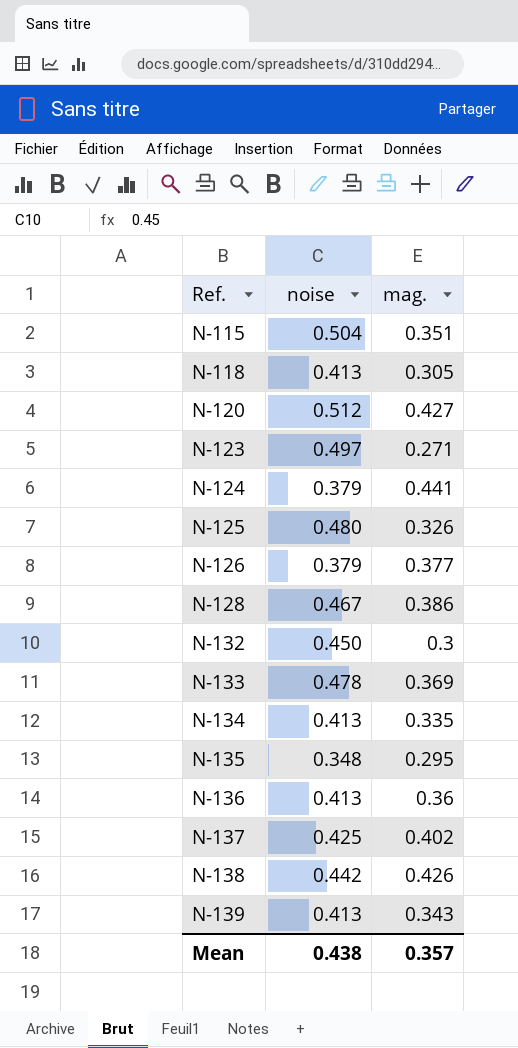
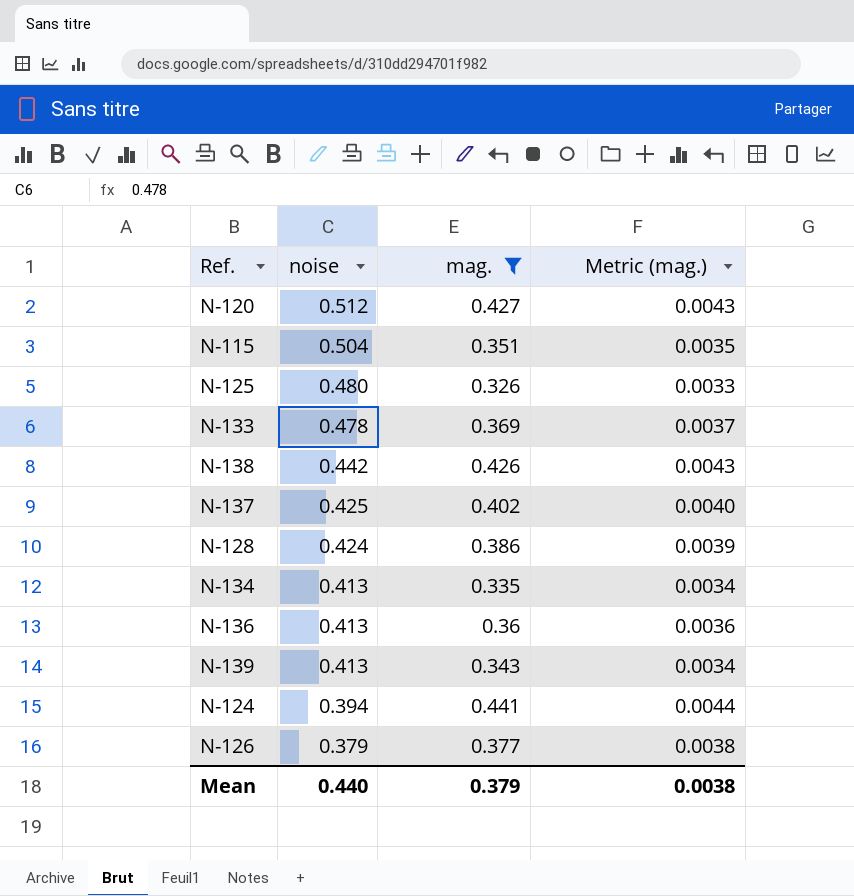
filter: none -> mag. >= 0.326
row order: Ref. ascending -> noise descending
column Metric (mag.) | formula: none -> [mag.] * 0.01
N-128 | noise: 0.467 -> 0.424
N-124 | noise: 0.379 -> 0.394
Mean | noise: 0.438 -> 0.440
Mean | mag.: 0.357 -> 0.379

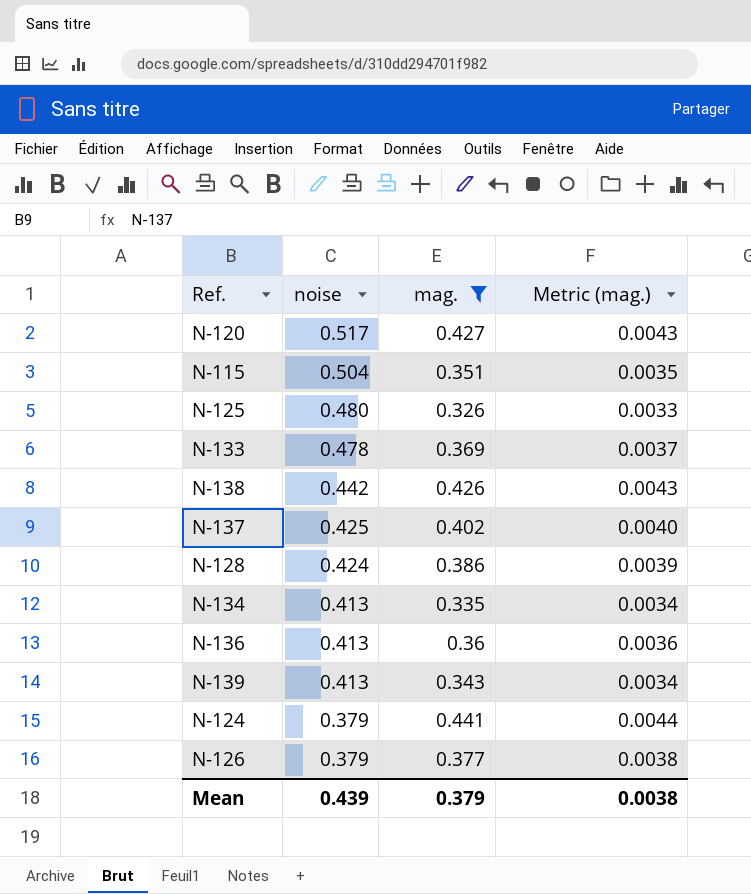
N-120 | noise: 0.512 -> 0.517
N-124 | noise: 0.394 -> 0.379
Mean | noise: 0.440 -> 0.439

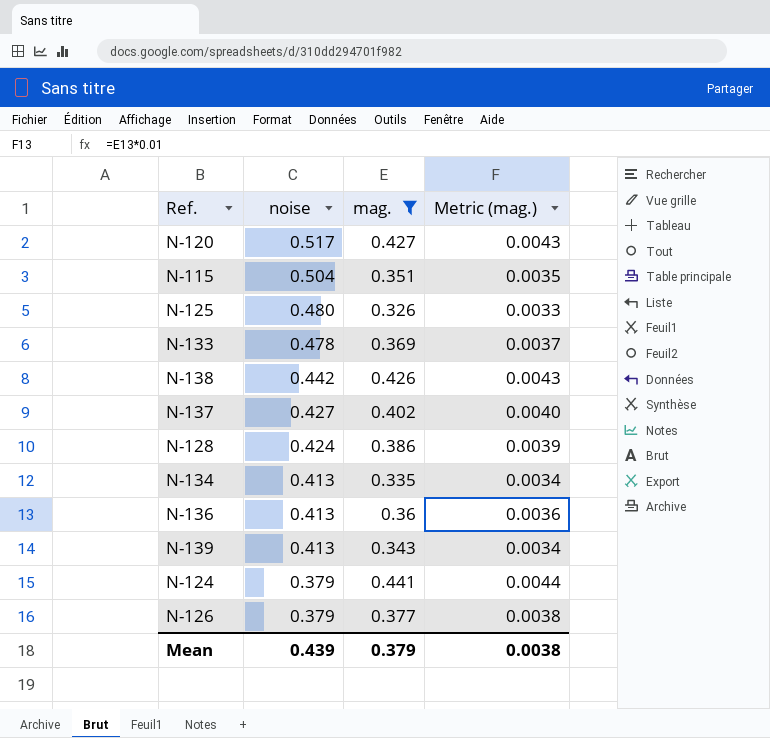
N-137 | noise: 0.425 -> 0.427

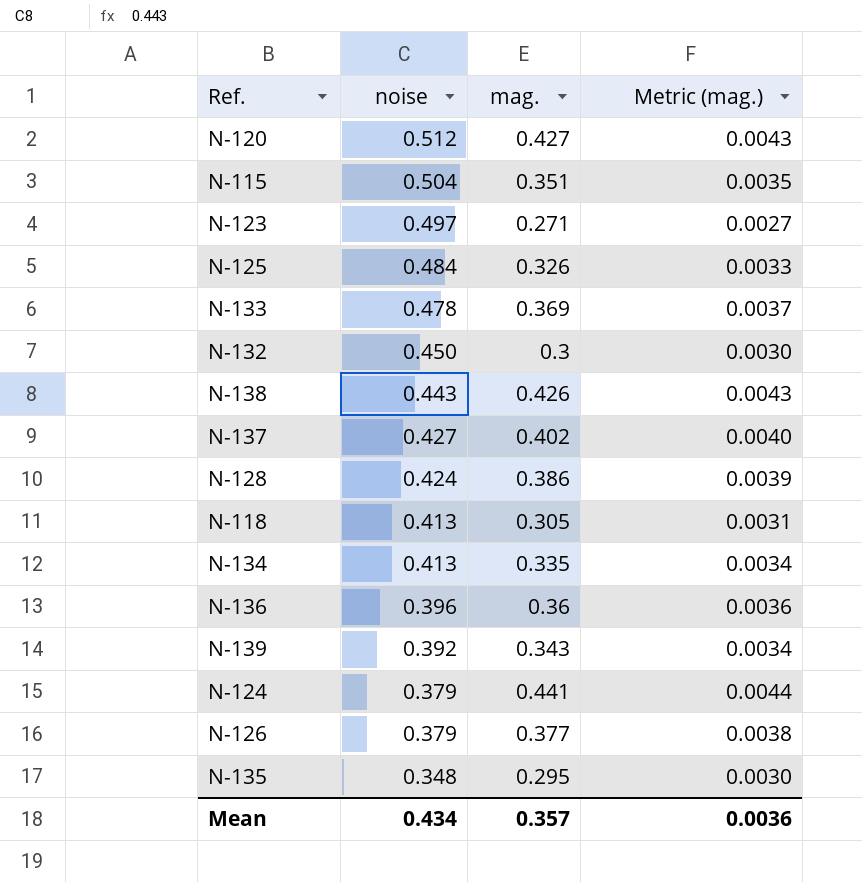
filter: mag. >= 0.326 -> none
N-120 | noise: 0.517 -> 0.512
N-125 | noise: 0.480 -> 0.484
N-138 | noise: 0.442 -> 0.443
N-136 | noise: 0.413 -> 0.396
N-139 | noise: 0.413 -> 0.392
Mean | noise: 0.439 -> 0.434
Mean | mag.: 0.379 -> 0.357
Mean | Metric (mag.): 0.0038 -> 0.0036

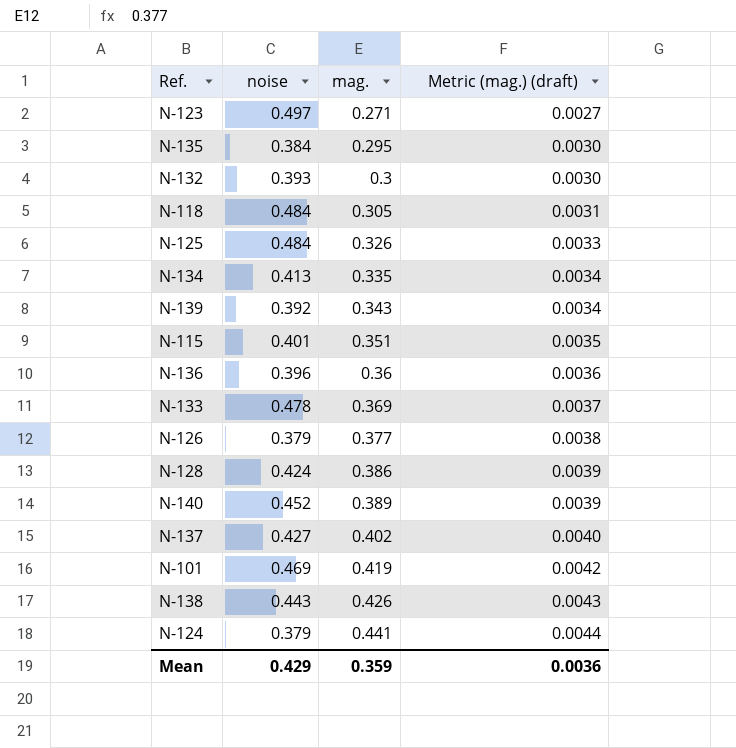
row order: noise descending -> mag. ascending
column name: Metric (mag.) -> Metric (mag.) (draft)
row N-120: 0.512 | 0.427 | 0.0043 -> none
N-135 | noise: 0.348 -> 0.384
N-132 | noise: 0.450 -> 0.393
N-118 | noise: 0.413 -> 0.484
N-115 | noise: 0.504 -> 0.401
row N-140: none -> 0.452 | 0.389 | 0.0039
row N-101: none -> 0.469 | 0.419 | 0.0042
Mean | noise: 0.434 -> 0.429
Mean | mag.: 0.357 -> 0.359

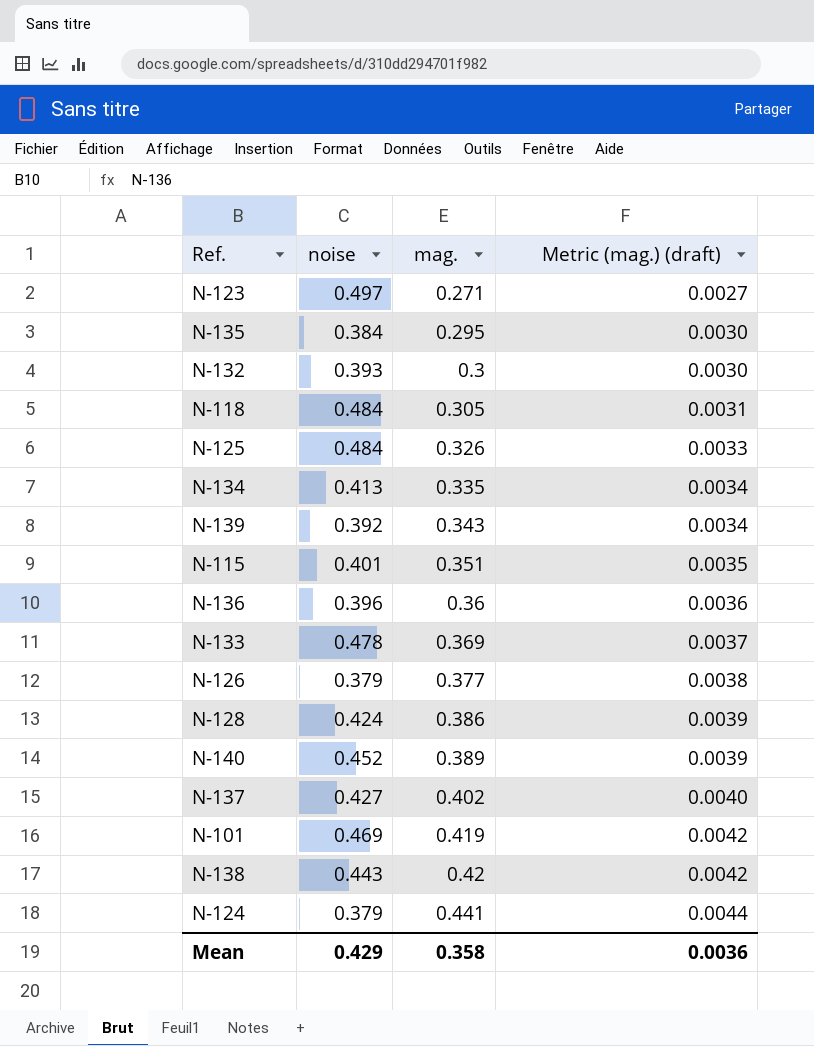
N-138 | mag.: 0.426 -> 0.42
N-138 | Metric (mag.) (draft): 0.0043 -> 0.0042
Mean | mag.: 0.359 -> 0.358

